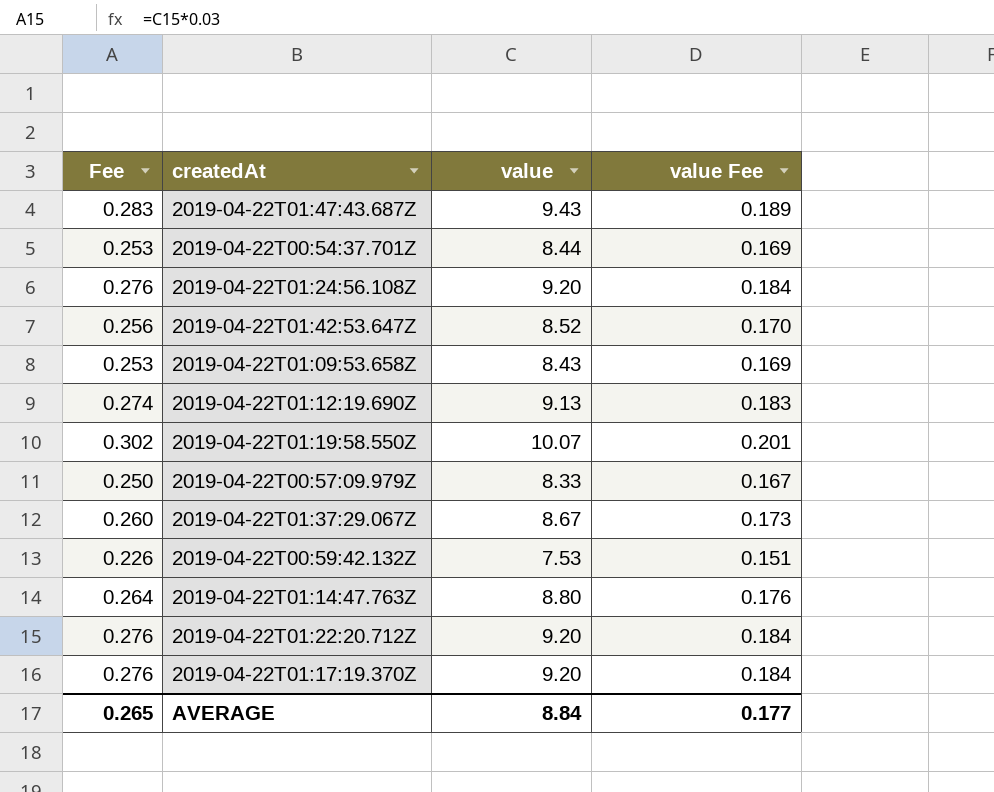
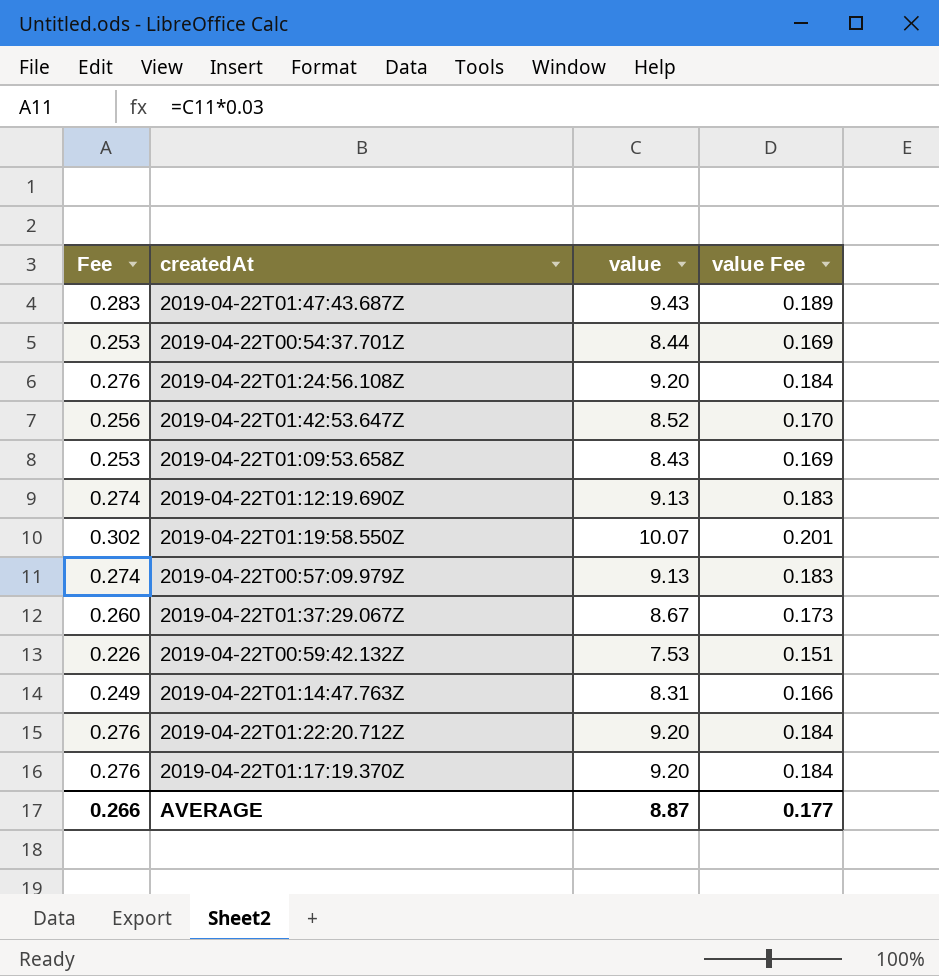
2019-04-22T00:57:09.979Z | Fee: 0.250 -> 0.274
2019-04-22T00:57:09.979Z | value: 8.33 -> 9.13
2019-04-22T00:57:09.979Z | value Fee: 0.167 -> 0.183
2019-04-22T01:14:47.763Z | Fee: 0.264 -> 0.249
2019-04-22T01:14:47.763Z | value: 8.80 -> 8.31
2019-04-22T01:14:47.763Z | value Fee: 0.176 -> 0.166
AVERAGE | Fee: 0.265 -> 0.266
AVERAGE | value: 8.84 -> 8.87

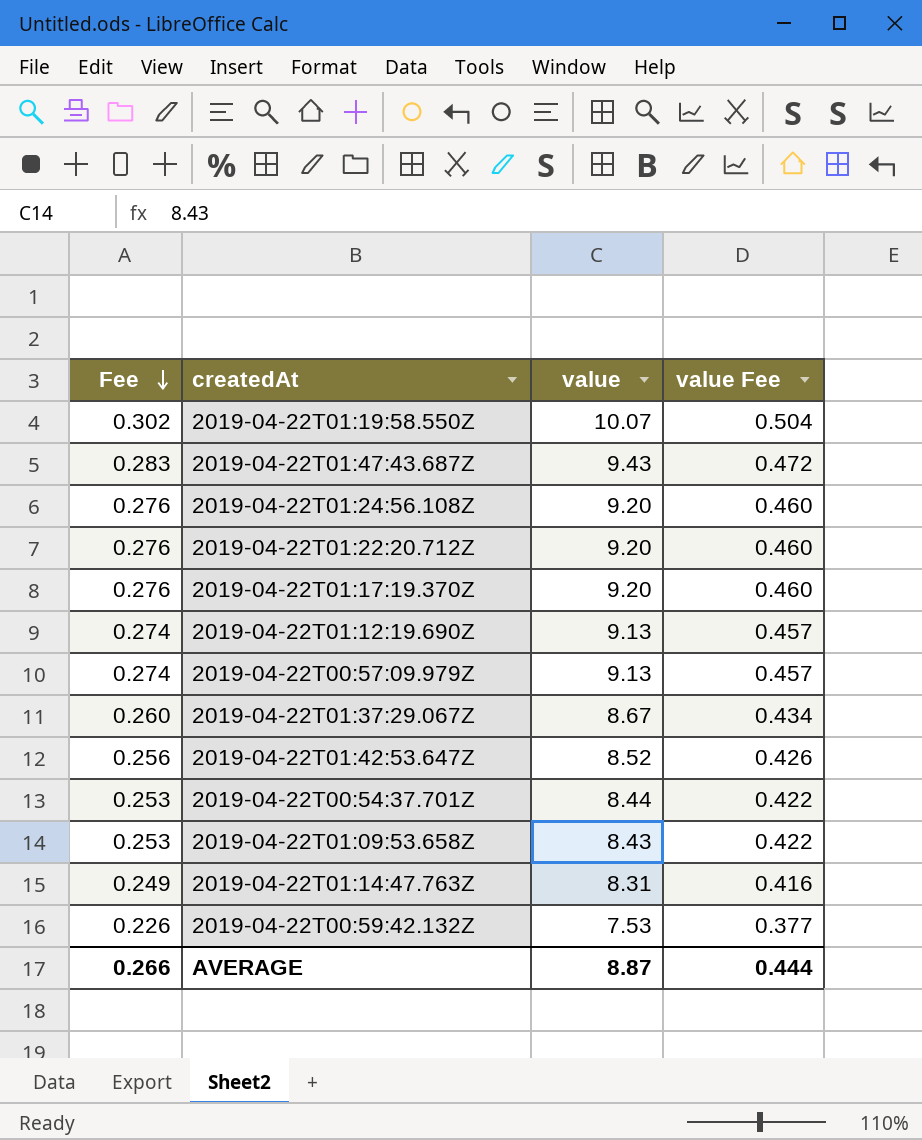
row order: none -> Fee descending
column value Fee | formula: [value] * 0.02 -> [value] * 0.05
AVERAGE | value Fee: 0.177 -> 0.444

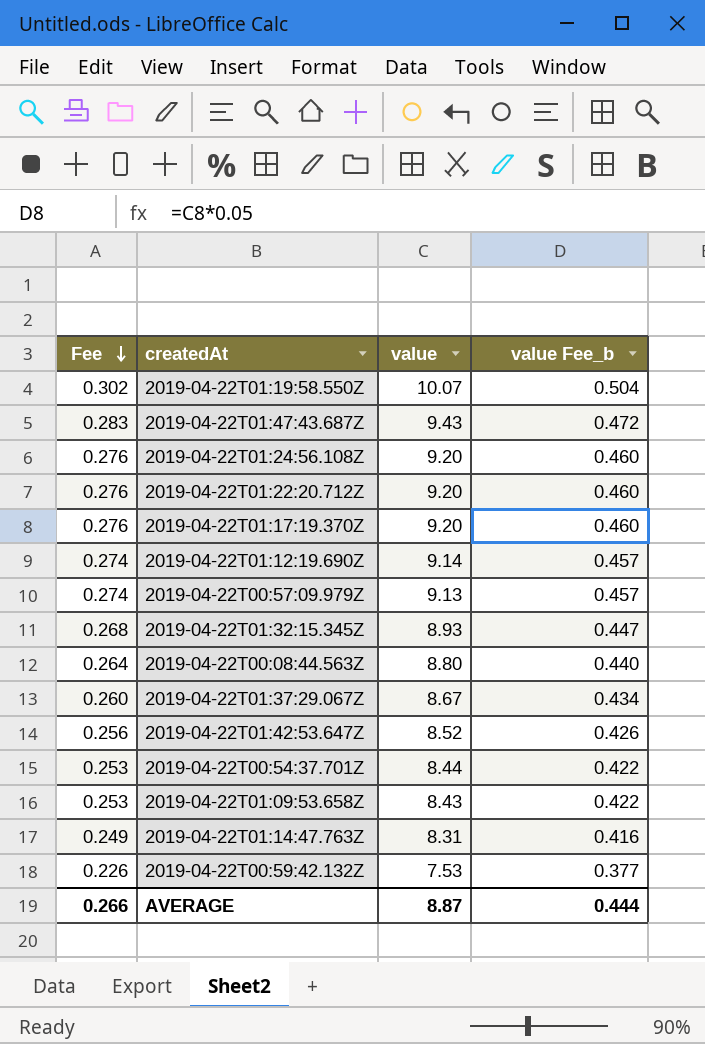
column name: value Fee -> value Fee_b
2019-04-22T01:12:19.690Z | value: 9.13 -> 9.14
row 2019-04-22T01:32:15.345Z: none -> 0.268 | 8.93 | 0.447
row 2019-04-22T00:08:44.563Z: none -> 0.264 | 8.80 | 0.440

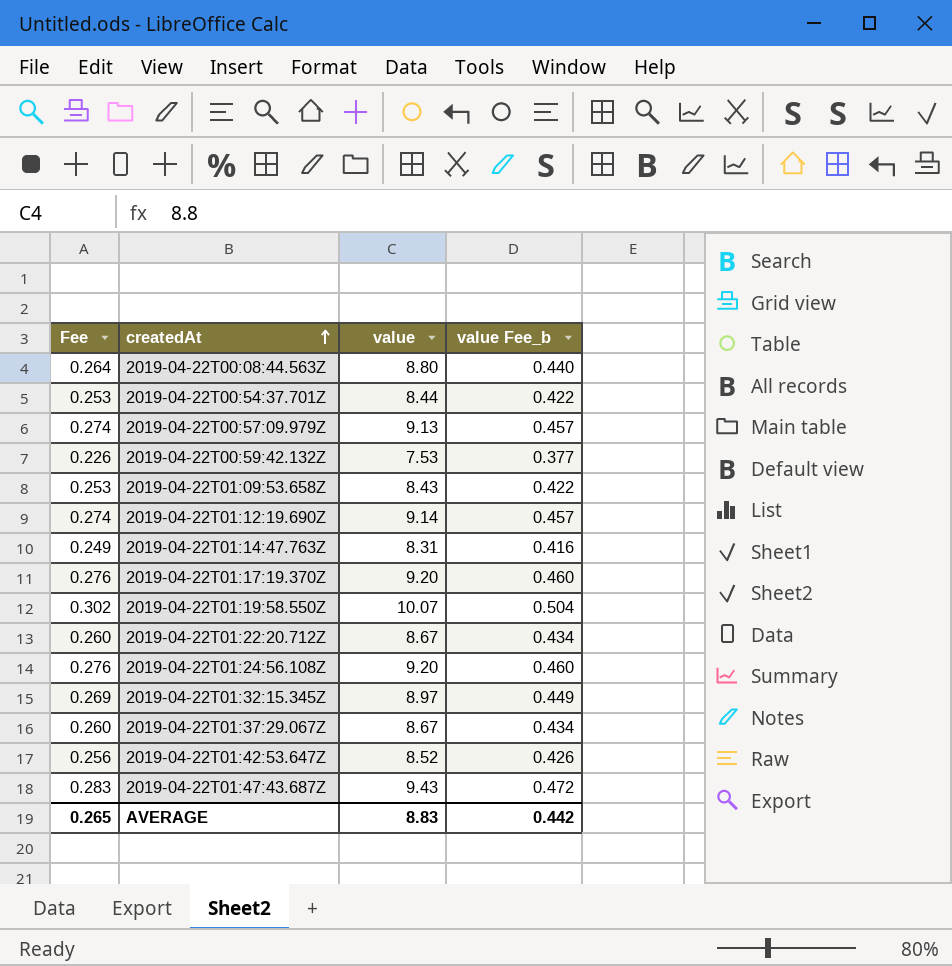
row order: Fee descending -> createdAt ascending
2019-04-22T01:22:20.712Z | Fee: 0.276 -> 0.260
2019-04-22T01:22:20.712Z | value: 9.20 -> 8.67
2019-04-22T01:22:20.712Z | value Fee_b: 0.460 -> 0.434
2019-04-22T01:32:15.345Z | Fee: 0.268 -> 0.269
2019-04-22T01:32:15.345Z | value: 8.93 -> 8.97
2019-04-22T01:32:15.345Z | value Fee_b: 0.447 -> 0.449
AVERAGE | Fee: 0.266 -> 0.265
AVERAGE | value: 8.87 -> 8.83
AVERAGE | value Fee_b: 0.444 -> 0.442

